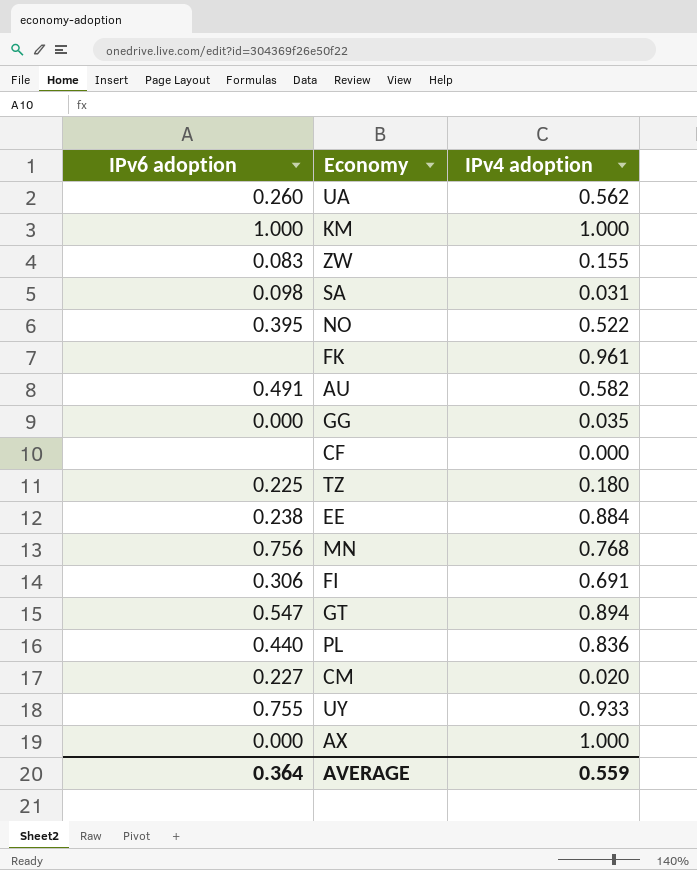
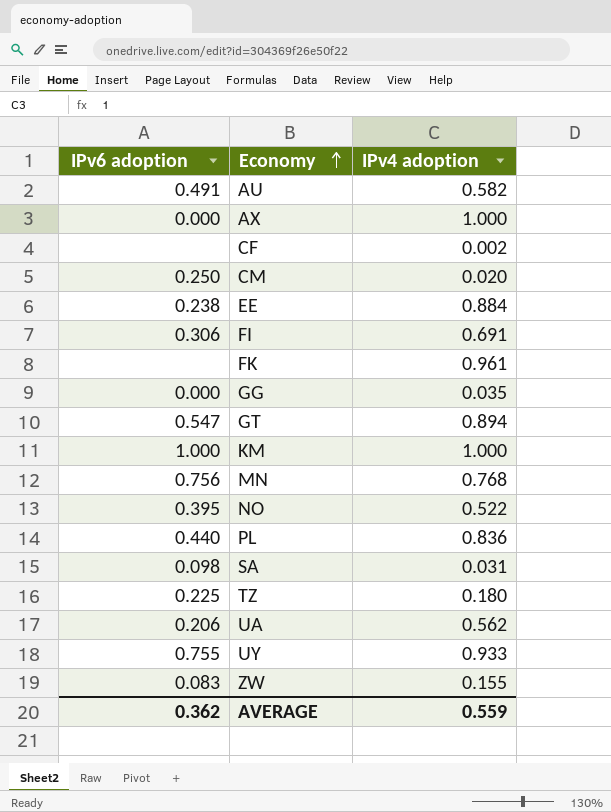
row order: none -> Economy ascending
CF | IPv4 adoption: 0.000 -> 0.002
CM | IPv6 adoption: 0.227 -> 0.250
UA | IPv6 adoption: 0.260 -> 0.206
AVERAGE | IPv6 adoption: 0.364 -> 0.362

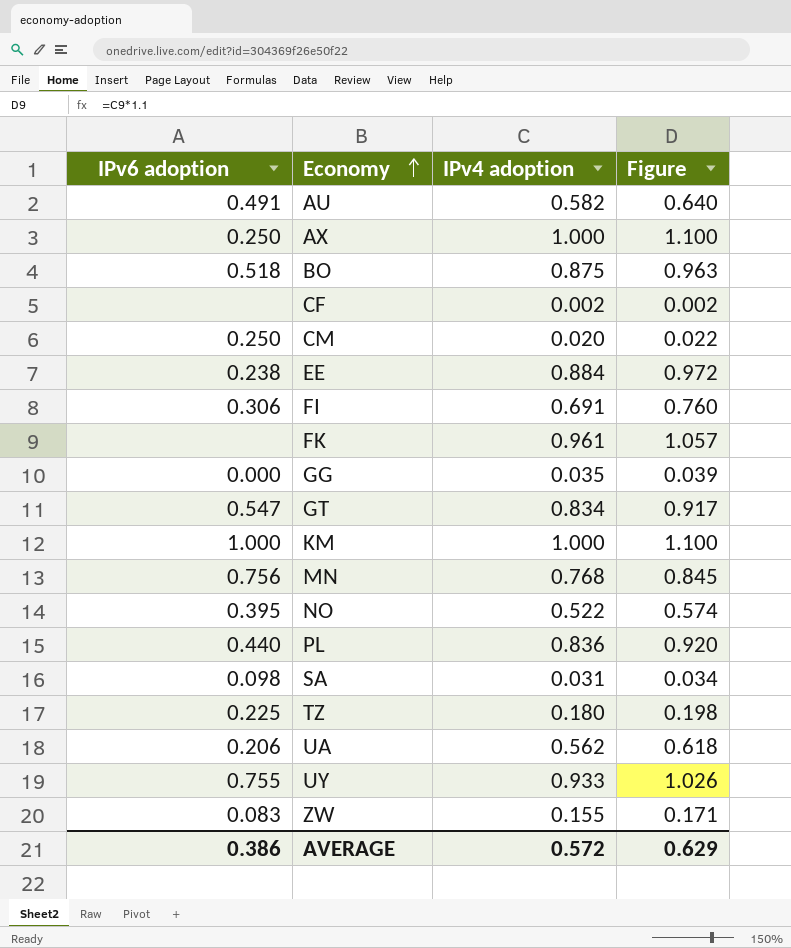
column Figure | formula: none -> [IPv4 adoption] * 1.1
AX | IPv6 adoption: 0.000 -> 0.250
row BO: none -> 0.518 | 0.875 | 0.963
GT | IPv4 adoption: 0.894 -> 0.834
AVERAGE | IPv6 adoption: 0.362 -> 0.386
AVERAGE | IPv4 adoption: 0.559 -> 0.572

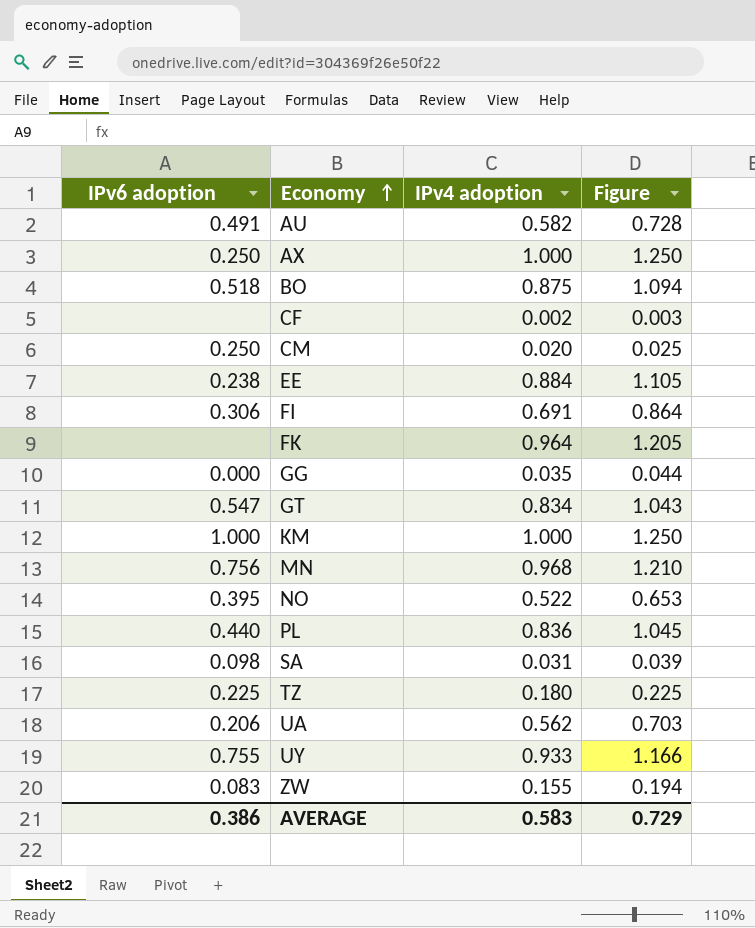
column Figure | formula: [IPv4 adoption] * 1.1 -> [IPv4 adoption] * 1.25
FK | IPv4 adoption: 0.961 -> 0.964
MN | IPv4 adoption: 0.768 -> 0.968
AVERAGE | IPv4 adoption: 0.572 -> 0.583
AVERAGE | Figure: 0.629 -> 0.729

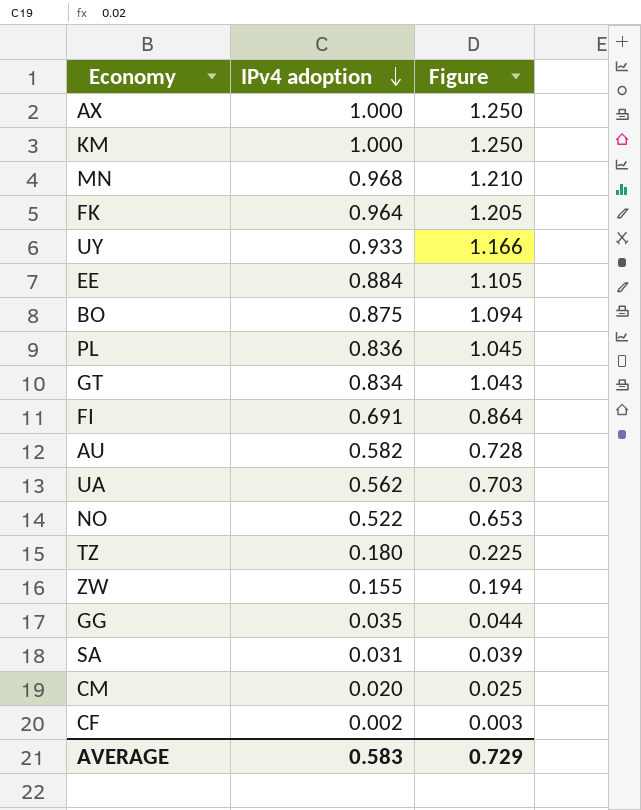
row order: Economy ascending -> IPv4 adoption descending
column IPv6 adoption | position: 1 -> none

